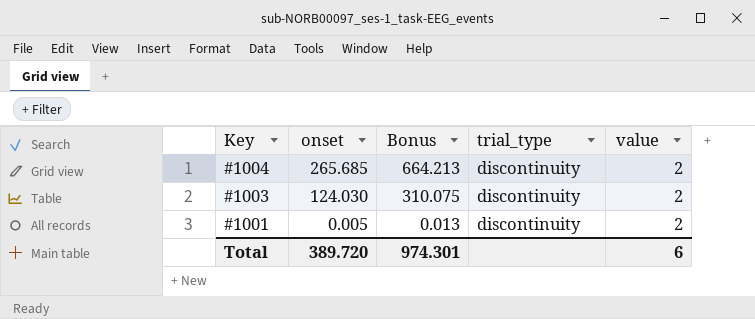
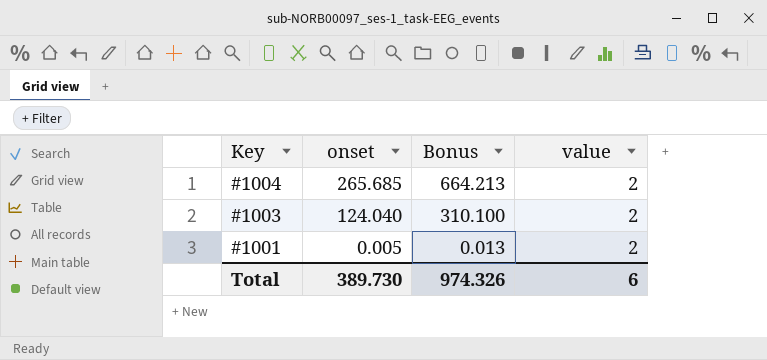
column trial_type | position: 4 -> none
#1003 | onset: 124.030 -> 124.040
#1003 | Bonus: 310.075 -> 310.100
Total | onset: 389.720 -> 389.730
Total | Bonus: 974.301 -> 974.326

